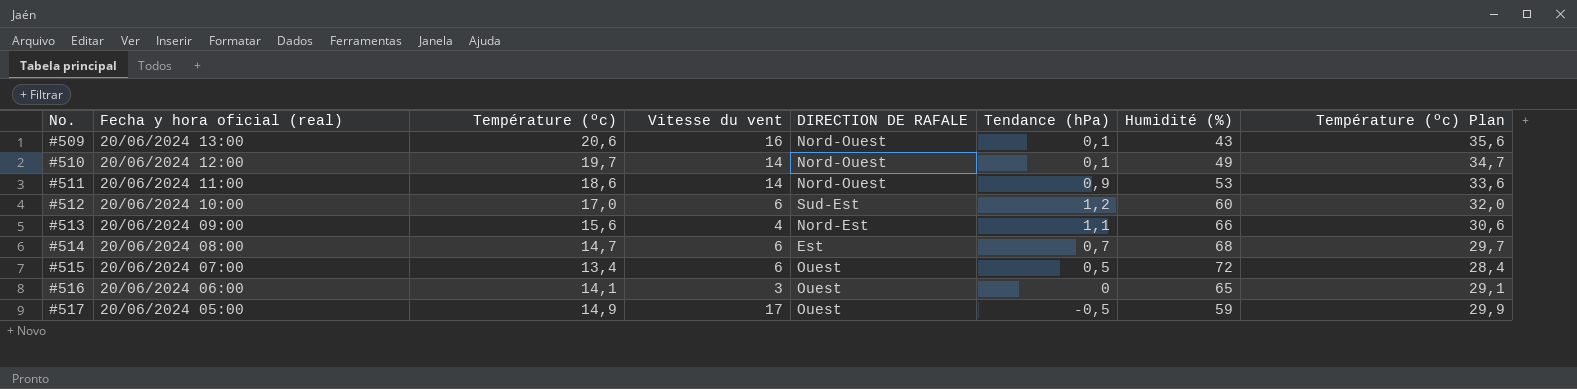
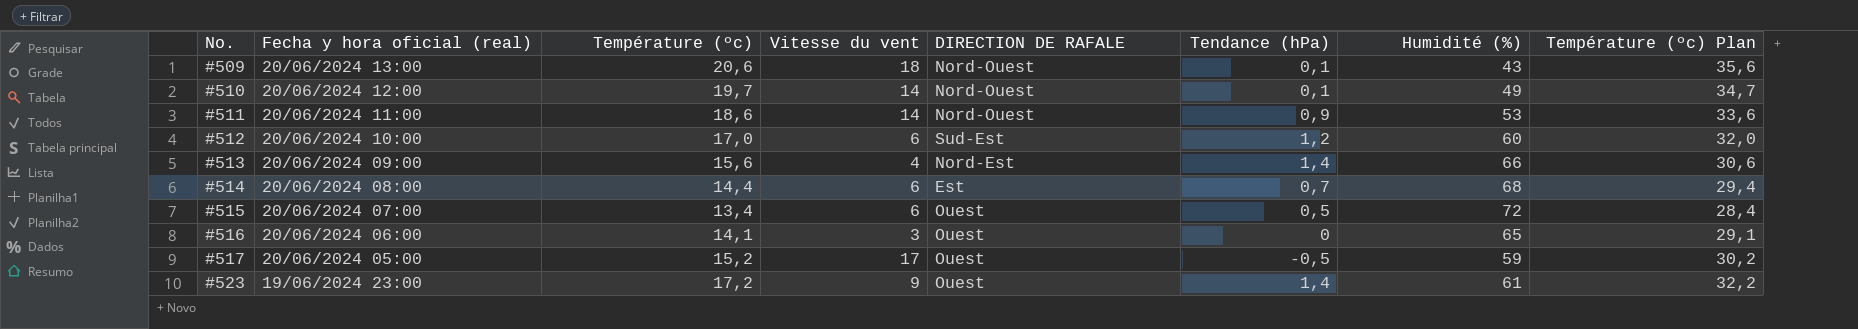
#509 | Vitesse du vent: 16 -> 18
#513 | Tendance (hPa): 1,1 -> 1,4
#514 | Température (ºc): 14,7 -> 14,4
#514 | Température (ºc) Plan: 29,7 -> 29,4
#517 | Température (ºc): 14,9 -> 15,2
#517 | Température (ºc) Plan: 29,9 -> 30,2
row #523: none -> 19/06/2024 23:00 | 17,2 | 9 | Ouest | 1,4 | 61 | 32,2

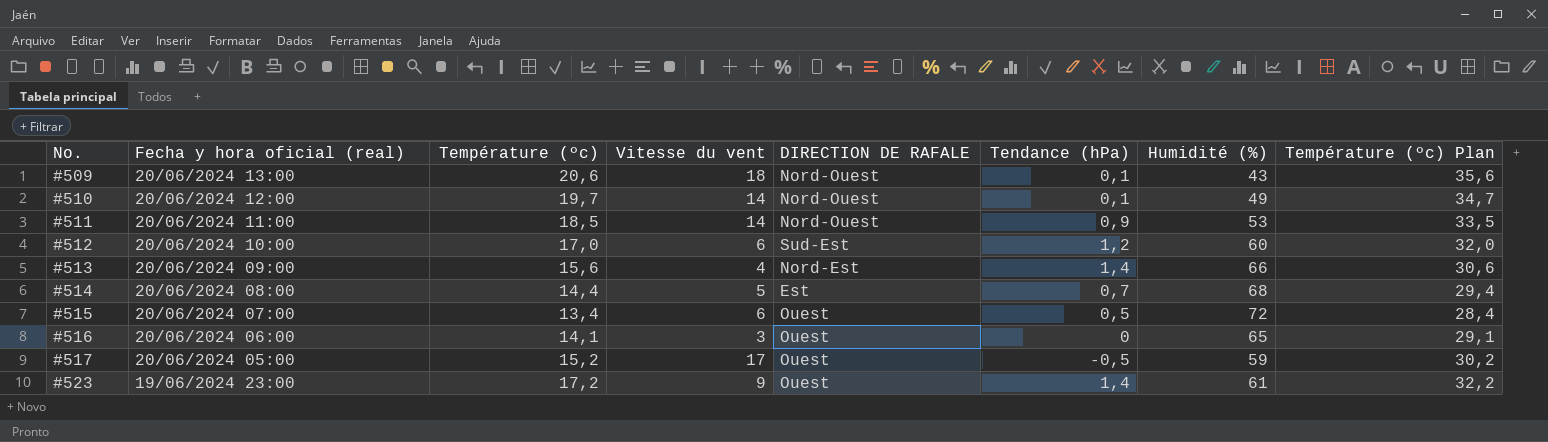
#511 | Température (ºc): 18,6 -> 18,5
#511 | Température (ºc) Plan: 33,6 -> 33,5
#514 | Vitesse du vent: 6 -> 5

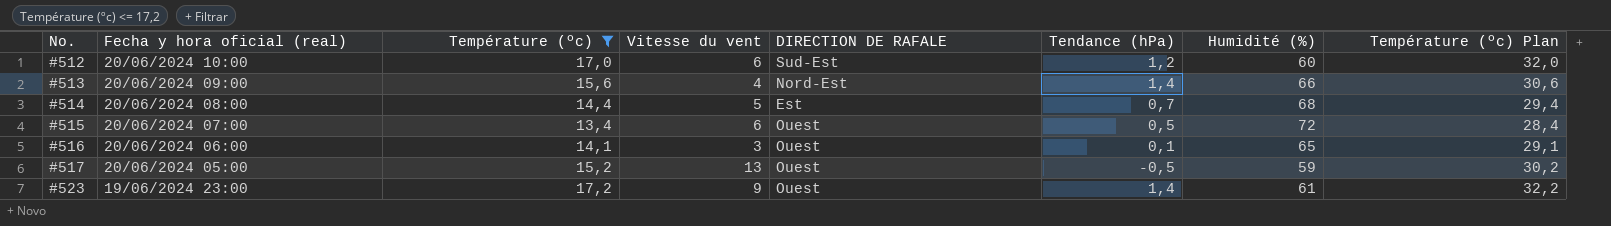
filter: none -> Température (ºc) <= 17,2
#516 | Tendance (hPa): 0 -> 0,1
#517 | Vitesse du vent: 17 -> 13

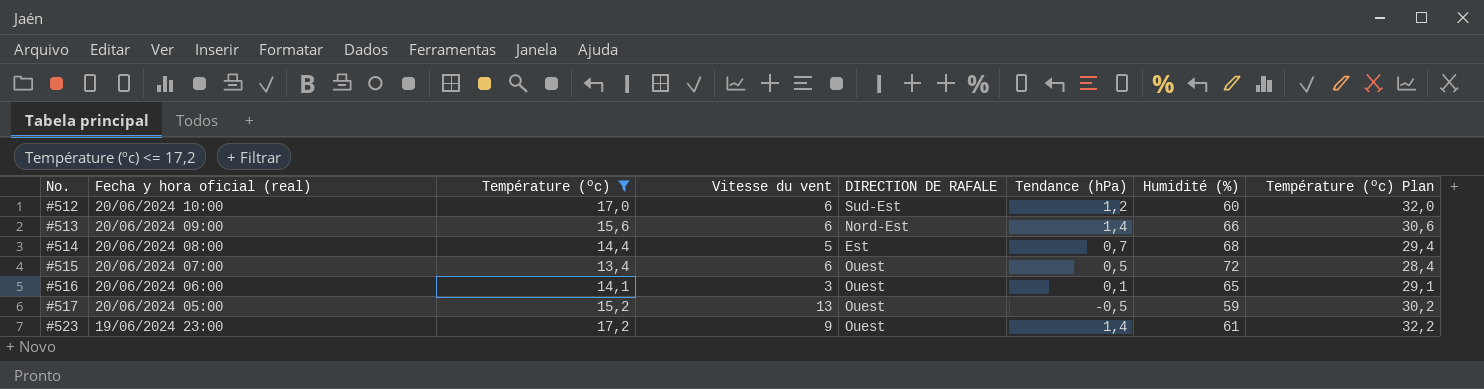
#513 | Vitesse du vent: 4 -> 6

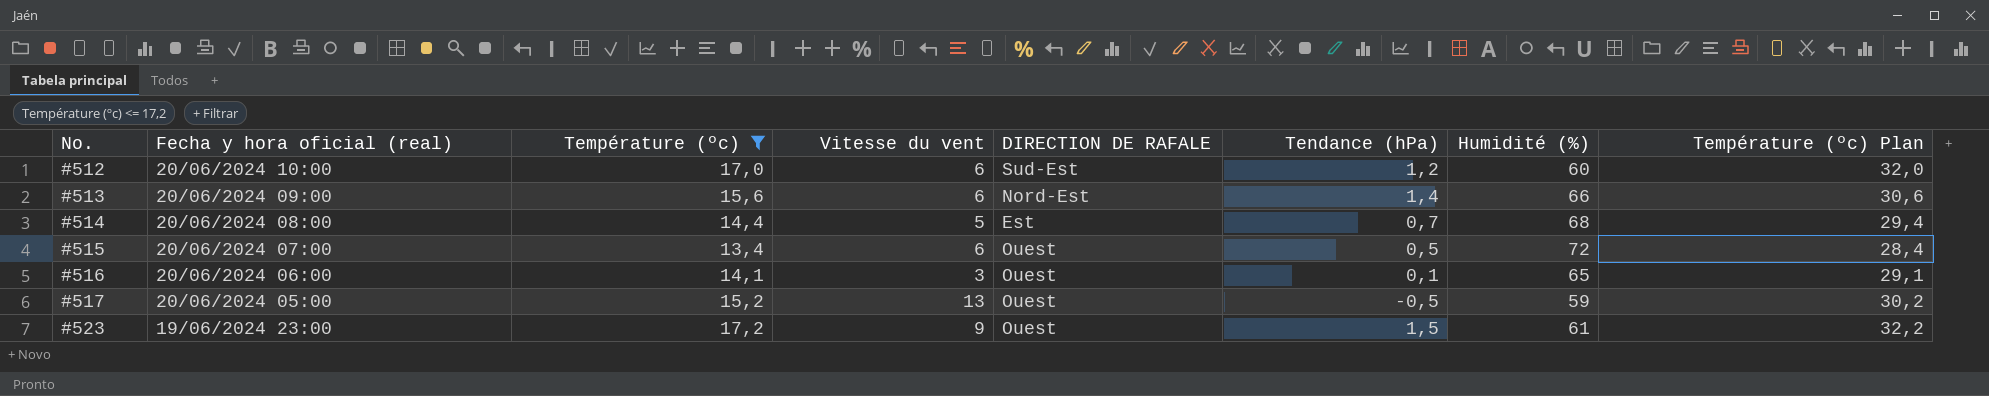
#523 | Tendance (hPa): 1,4 -> 1,5

